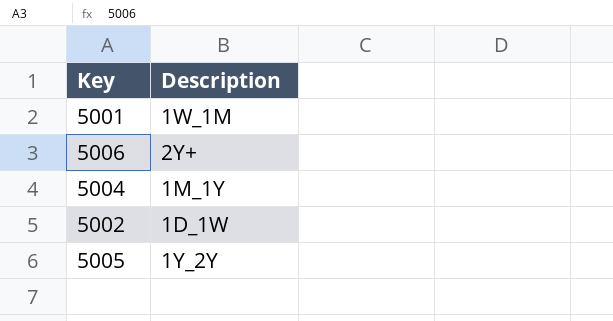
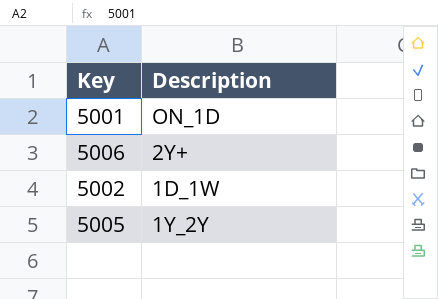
row 5004: 1M_1Y -> none
5001 | Description: 1W_1M -> ON_1D

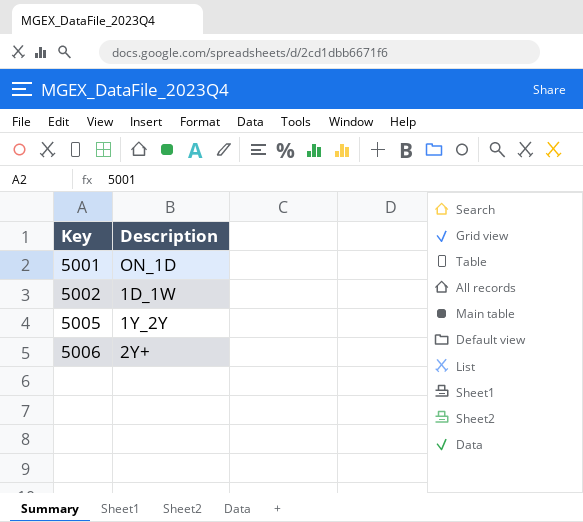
row order: none -> Key ascending

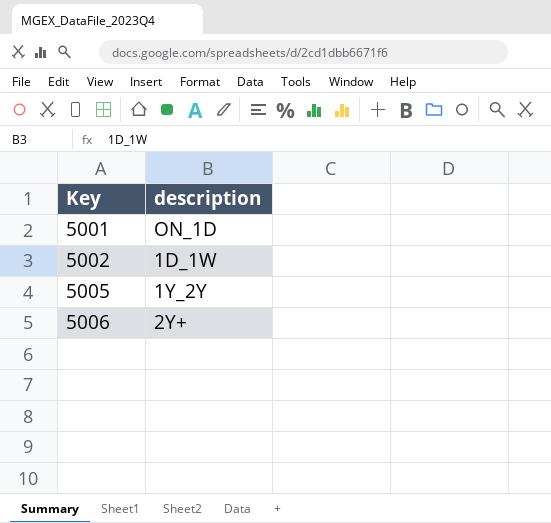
column name: Description -> description

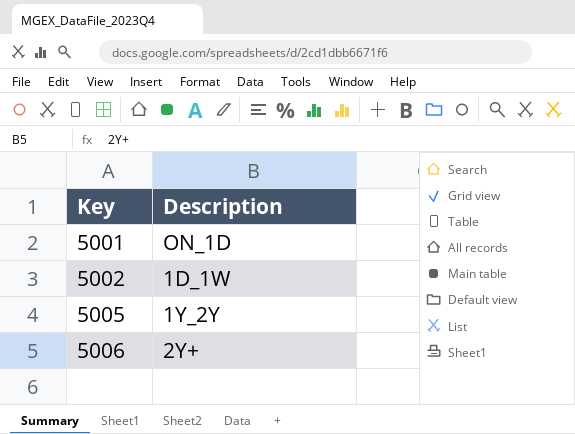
column name: description -> Description

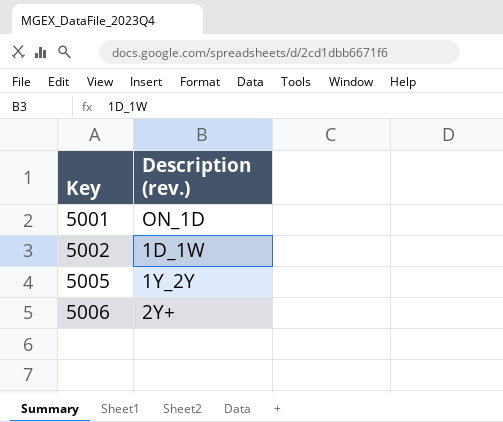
column name: Description -> Description (rev.)

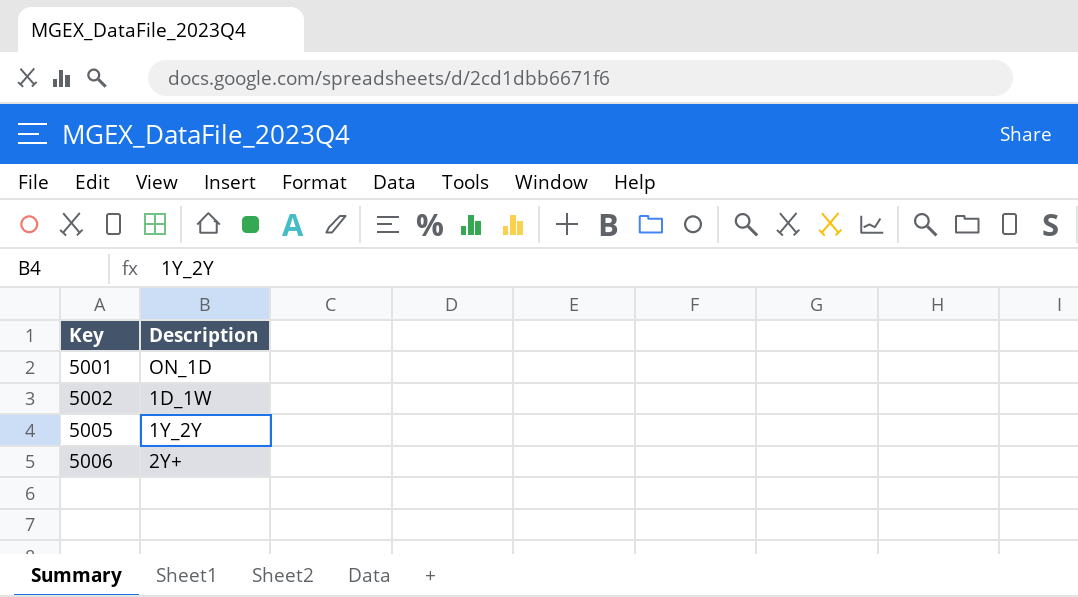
column name: Description (rev.) -> Description

